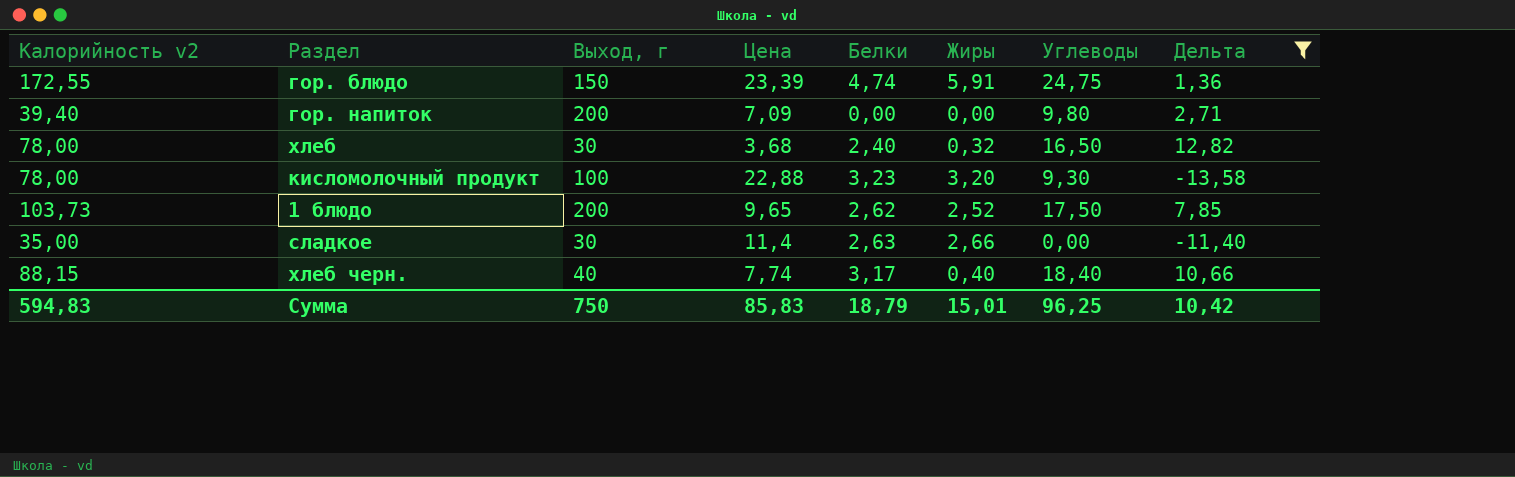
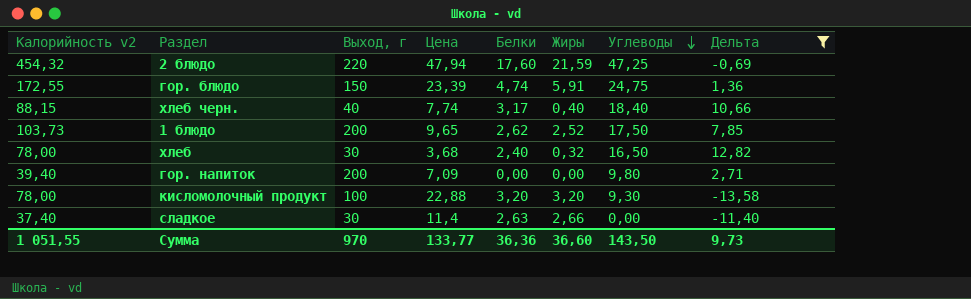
row order: none -> Углеводы descending
row 2 блюдо: none -> 454,32 | 220 | 47,94 | 17,60 | 21,59 | 47,25 | -0,69
кисломолочный продукт | Белки: 3,23 -> 3,20
сладкое | Калорийность v2: 35,00 -> 37,40
Сумма | Калорийность v2: 594,83 -> 1 051,55
Сумма | Выход, г: 750 -> 970
Сумма | Цена: 85,83 -> 133,77
Сумма | Белки: 18,79 -> 36,36
Сумма | Жиры: 15,01 -> 36,60
Сумма | Углеводы: 96,25 -> 143,50
Сумма | Дельта: 10,42 -> 9,73

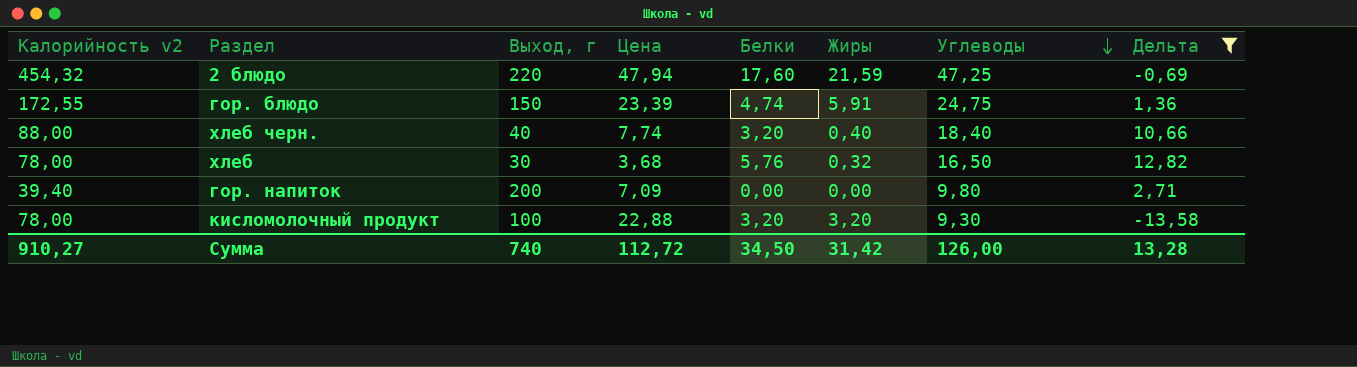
row 1 блюдо: 103,73 | 200 | 9,65 | 2,62 | 2,52 | 17,50 | 7,85 -> none
row сладкое: 37,40 | 30 | 11,4 | 2,63 | 2,66 | 0,00 | -11,40 -> none
хлеб черн. | Калорийность v2: 88,15 -> 88,00
хлеб черн. | Белки: 3,17 -> 3,20
хлеб | Белки: 2,40 -> 5,76
Сумма | Калорийность v2: 1 051,55 -> 910,27
Сумма | Выход, г: 970 -> 740
Сумма | Цена: 133,77 -> 112,72
Сумма | Белки: 36,36 -> 34,50
Сумма | Жиры: 36,60 -> 31,42
Сумма | Углеводы: 143,50 -> 126,00
Сумма | Дельта: 9,73 -> 13,28

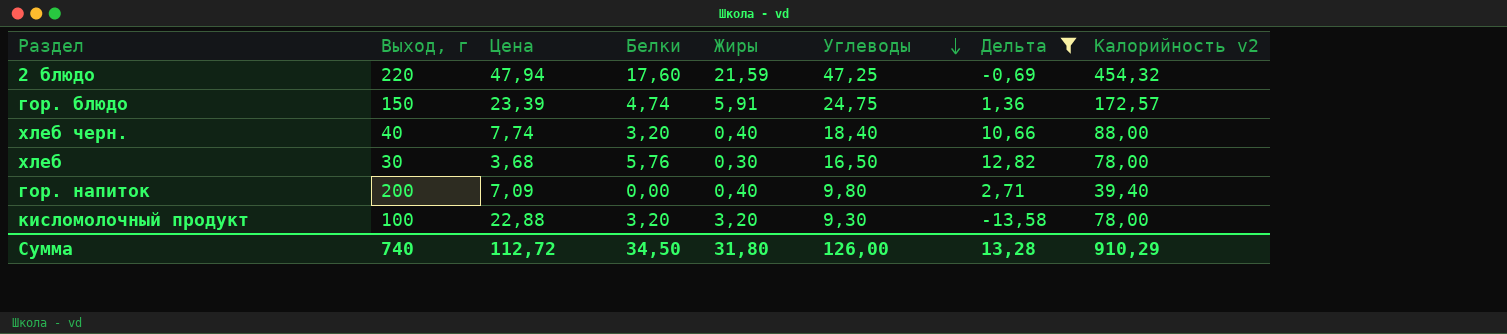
column Калорийность v2 | position: 1 -> 8
гор. блюдо | Калорийность v2: 172,55 -> 172,57
хлеб | Жиры: 0,32 -> 0,30
гор. напиток | Жиры: 0,00 -> 0,40
Сумма | Жиры: 31,42 -> 31,80
Сумма | Калорийность v2: 910,27 -> 910,29

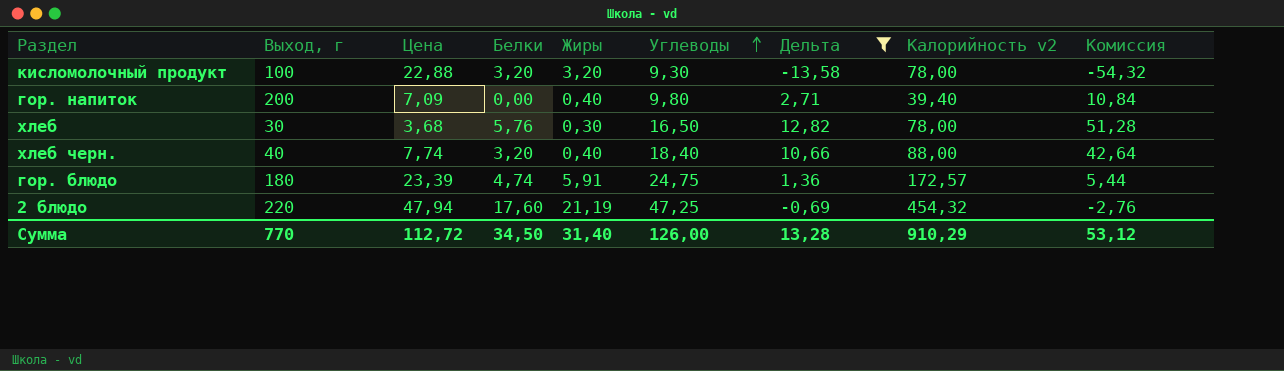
row order: Углеводы descending -> Углеводы ascending
column Комиссия | formula: none -> [Дельта] * 4
гор. блюдо | Выход, г: 150 -> 180
2 блюдо | Жиры: 21,59 -> 21,19
Сумма | Выход, г: 740 -> 770
Сумма | Жиры: 31,80 -> 31,40

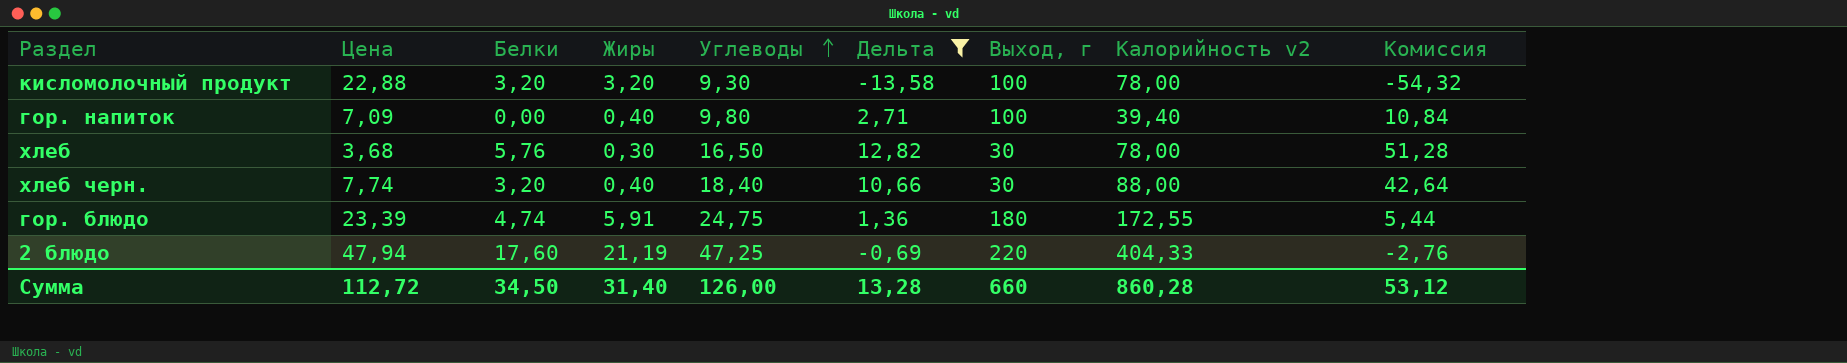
column Выход, г | position: 2 -> 7
гор. напиток | Выход, г: 200 -> 100
хлеб черн. | Выход, г: 40 -> 30
гор. блюдо | Калорийность v2: 172,57 -> 172,55
2 блюдо | Калорийность v2: 454,32 -> 404,33
Сумма | Выход, г: 770 -> 660
Сумма | Калорийность v2: 910,29 -> 860,28

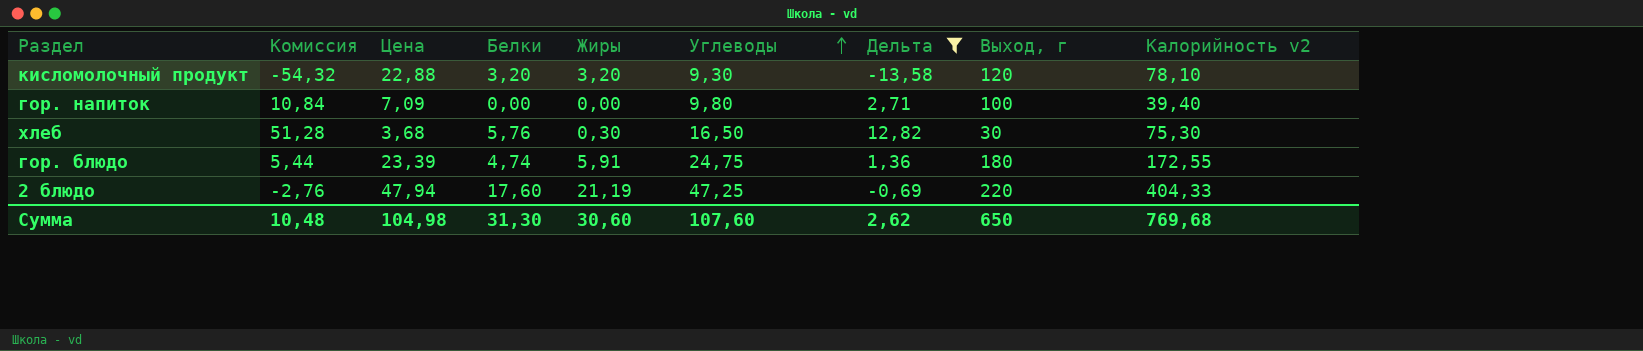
column Комиссия | position: 9 -> 2
row хлеб черн.: 7,74 | 3,20 | 0,40 | 18,40 | 10,66 | 30 | 88,00 | 42,64 -> none
кисломолочный продукт | Выход, г: 100 -> 120
кисломолочный продукт | Калорийность v2: 78,00 -> 78,10
гор. напиток | Жиры: 0,40 -> 0,00
хлеб | Калорийность v2: 78,00 -> 75,30
Сумма | Комиссия: 53,12 -> 10,48
Сумма | Цена: 112,72 -> 104,98
Сумма | Белки: 34,50 -> 31,30
Сумма | Жиры: 31,40 -> 30,60
Сумма | Углеводы: 126,00 -> 107,60
Сумма | Дельта: 13,28 -> 2,62
Сумма | Выход, г: 660 -> 650
Сумма | Калорийность v2: 860,28 -> 769,68

